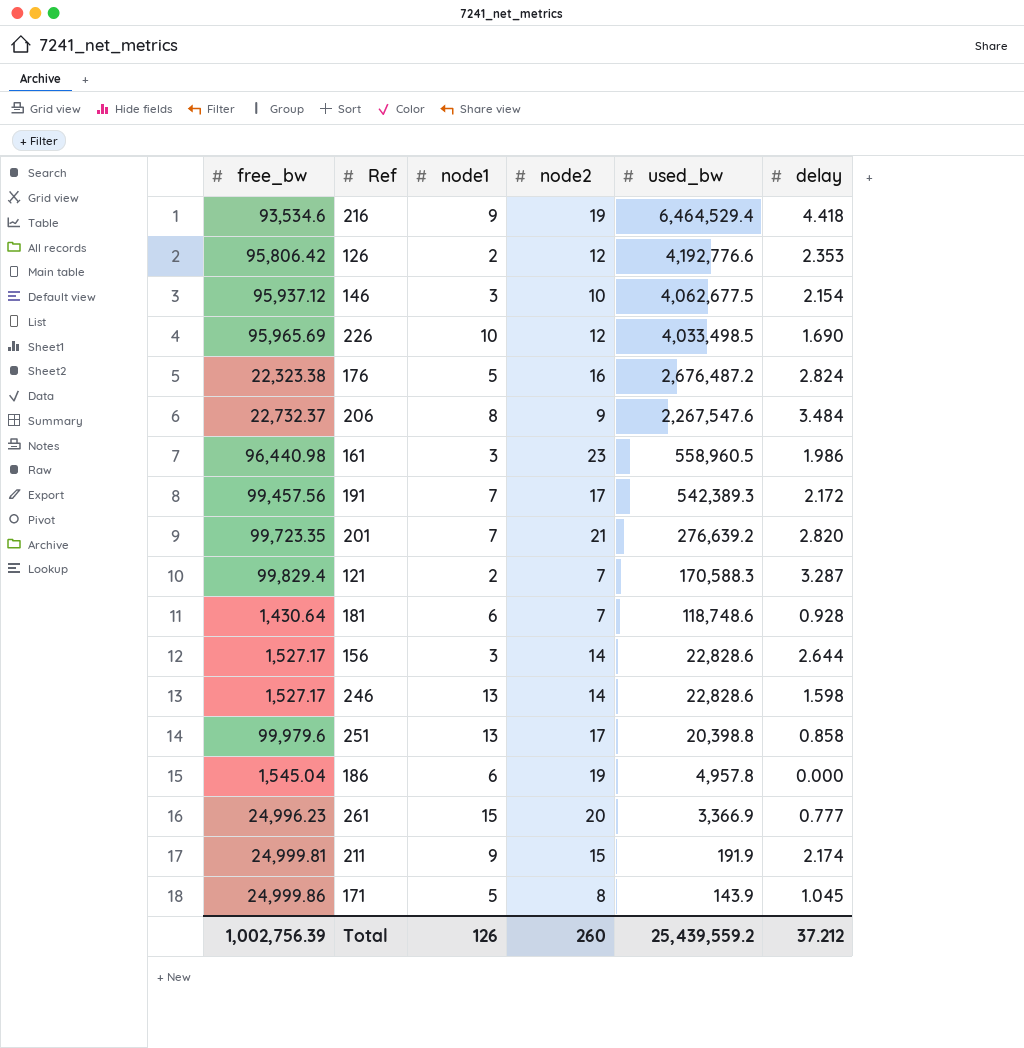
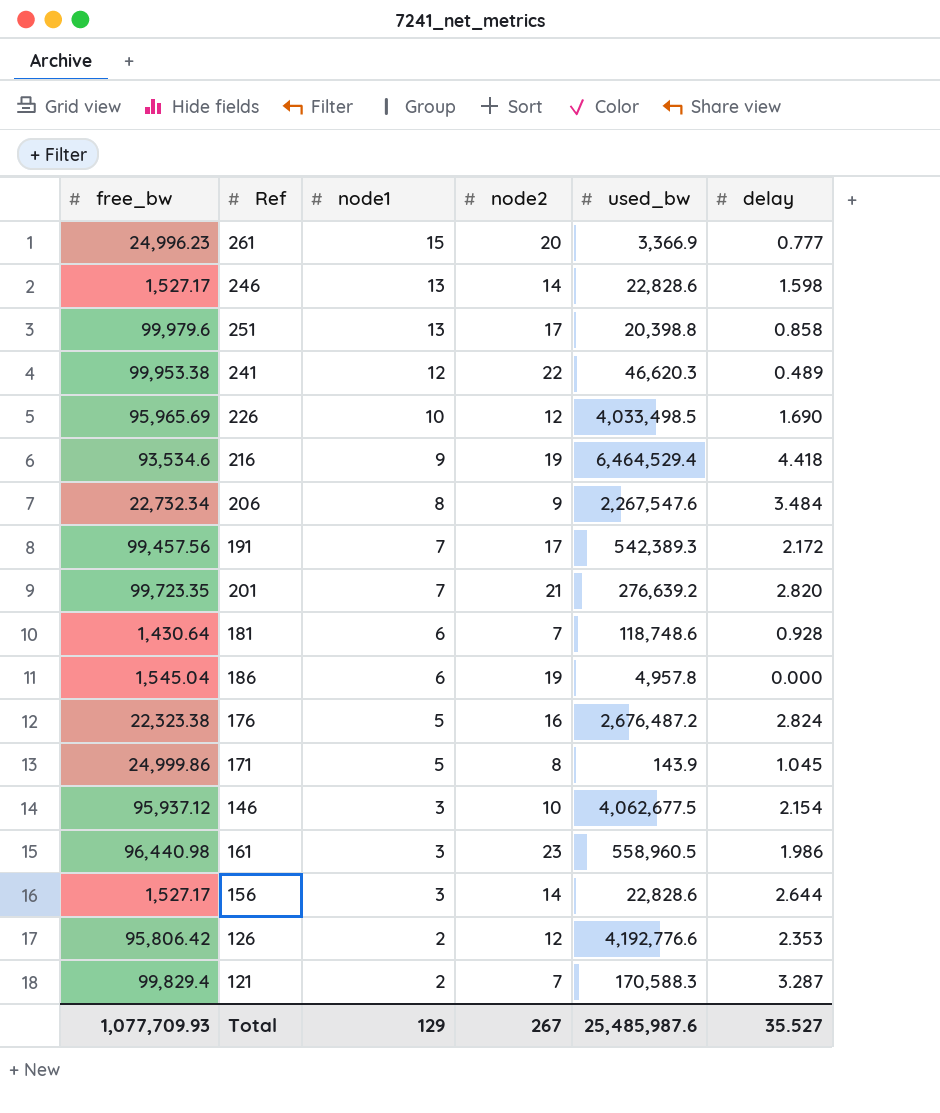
row order: used_bw descending -> node1 descending
row 211: 24,999.81 | 9 | 15 | 191.9 | 2.174 -> none
row 241: none -> 99,953.38 | 12 | 22 | 46,620.3 | 0.489
206 | free_bw: 22,732.37 -> 22,732.34
Total | free_bw: 1,002,756.39 -> 1,077,709.93
Total | node1: 126 -> 129
Total | node2: 260 -> 267
Total | used_bw: 25,439,559.2 -> 25,485,987.6
Total | delay: 37.212 -> 35.527

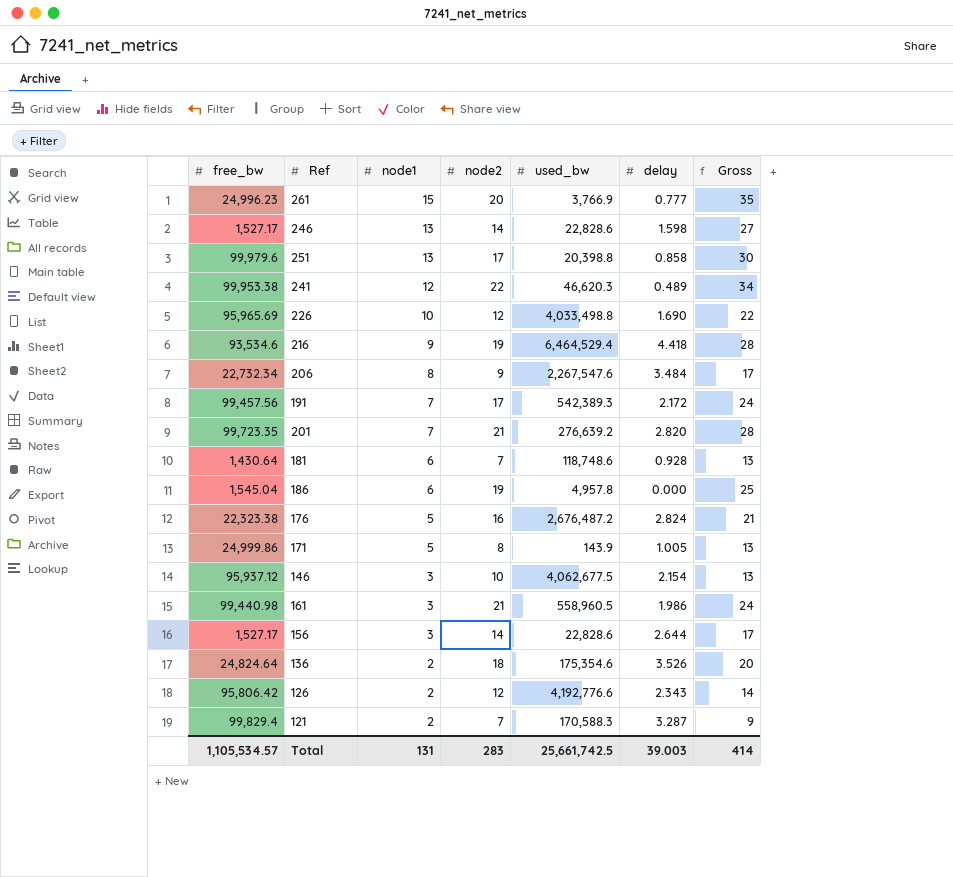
column Gross | formula: none -> [node1] + [node2]
261 | used_bw: 3,366.9 -> 3,766.9
226 | used_bw: 4,033,498.5 -> 4,033,498.8
171 | delay: 1.045 -> 1.005
161 | free_bw: 96,440.98 -> 99,440.98
161 | node2: 23 -> 21
row 136: none -> 24,824.64 | 2 | 18 | 175,354.6 | 3.526 | 20
126 | delay: 2.353 -> 2.343
Total | free_bw: 1,077,709.93 -> 1,105,534.57
Total | node1: 129 -> 131
Total | node2: 267 -> 283
Total | used_bw: 25,485,987.6 -> 25,661,742.5
Total | delay: 35.527 -> 39.003

